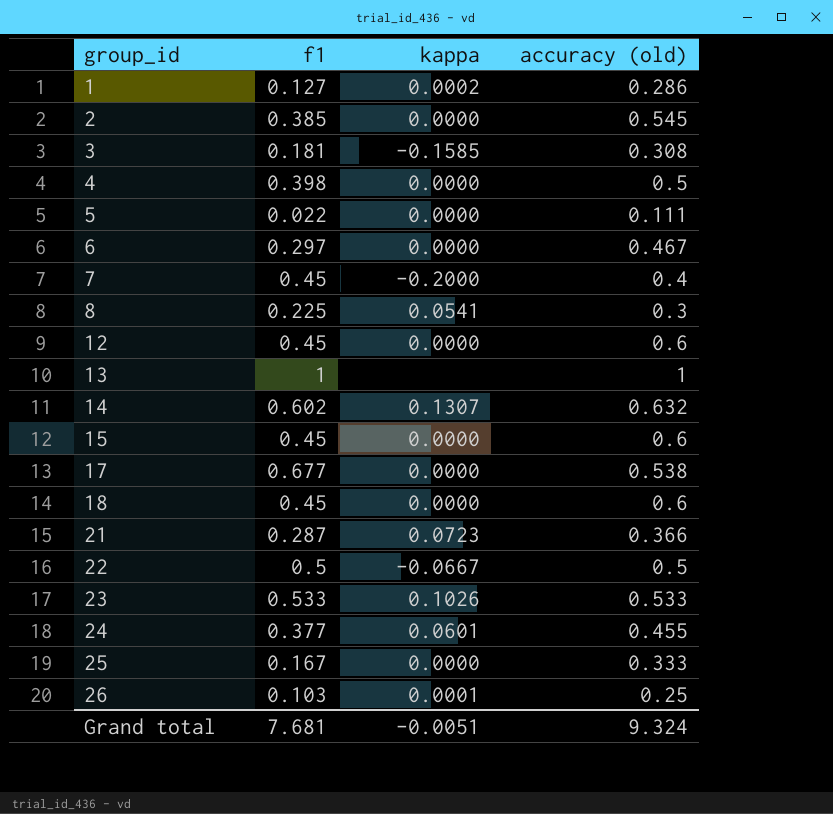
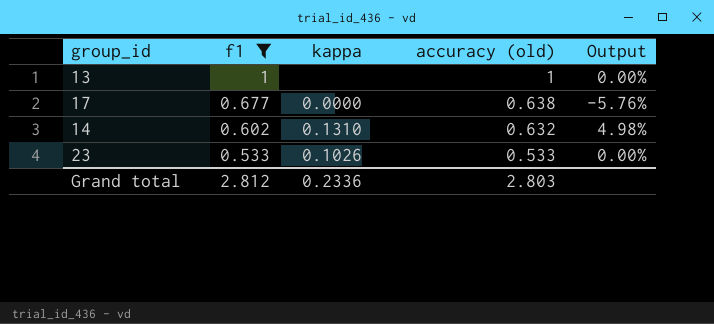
filter: none -> f1 >= 0.533
row order: group_id ascending -> f1 descending
column Output | formula: none -> ([accuracy (old)] - [f1]) / [f1]
17 | accuracy (old): 0.538 -> 0.638
14 | kappa: 0.1307 -> 0.1310
Grand total | f1: 7.681 -> 2.812
Grand total | kappa: -0.0051 -> 0.2336
Grand total | accuracy (old): 9.324 -> 2.803

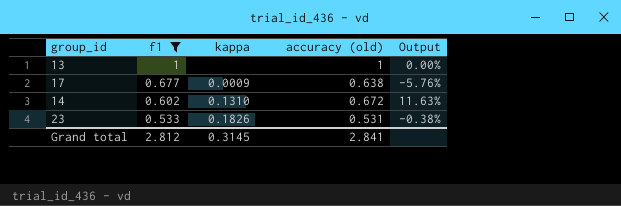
17 | kappa: 0.0000 -> 0.0009
14 | accuracy (old): 0.632 -> 0.672
14 | Output: 4.98% -> 11.63%
23 | kappa: 0.1026 -> 0.1826
23 | accuracy (old): 0.533 -> 0.531
23 | Output: 0.00% -> -0.38%
Grand total | kappa: 0.2336 -> 0.3145
Grand total | accuracy (old): 2.803 -> 2.841

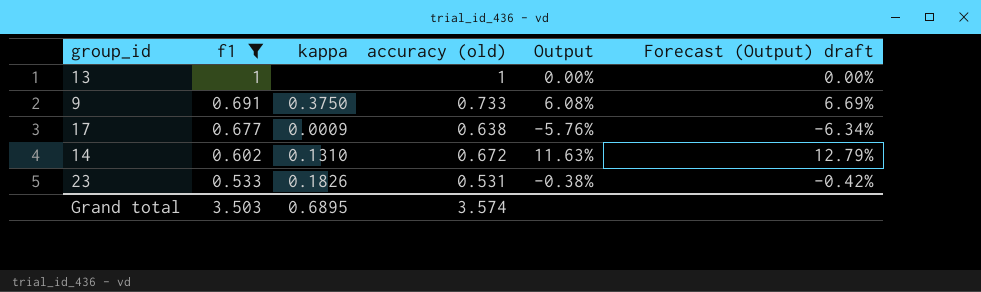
column Forecast (Output) draft | formula: none -> [Output] * 1.1
row 9: none -> 0.691 | 0.3750 | 0.733 | 6.08% | 6.69%
Grand total | f1: 2.812 -> 3.503
Grand total | kappa: 0.3145 -> 0.6895
Grand total | accuracy (old): 2.841 -> 3.574

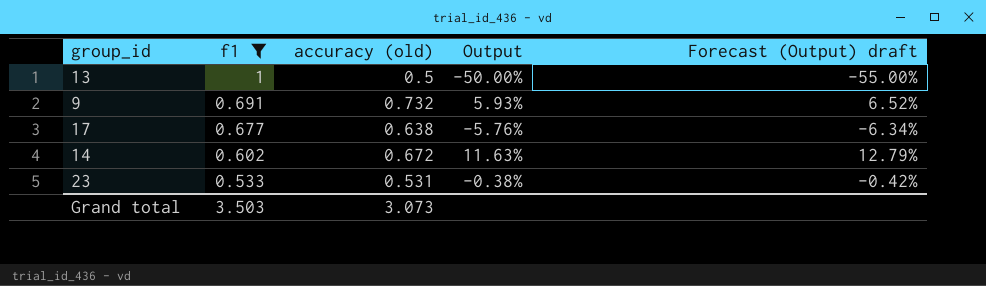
column kappa | position: 3 -> none
13 | accuracy (old): 1 -> 0.5
13 | Output: 0.00% -> -50.00%
13 | Forecast (Output) draft: 0.00% -> -55.00%
9 | accuracy (old): 0.733 -> 0.732
9 | Output: 6.08% -> 5.93%
9 | Forecast (Output) draft: 6.69% -> 6.52%
Grand total | accuracy (old): 3.574 -> 3.073

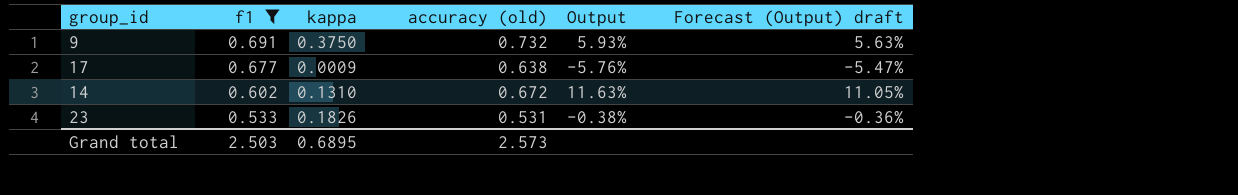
column kappa | position: none -> 3
column Forecast (Output) draft | formula: [Output] * 1.1 -> [Output] * 0.95
row 13: 1 | 0.5 | -50.00% | -55.00% -> none
Grand total | f1: 3.503 -> 2.503
Grand total | accuracy (old): 3.073 -> 2.573

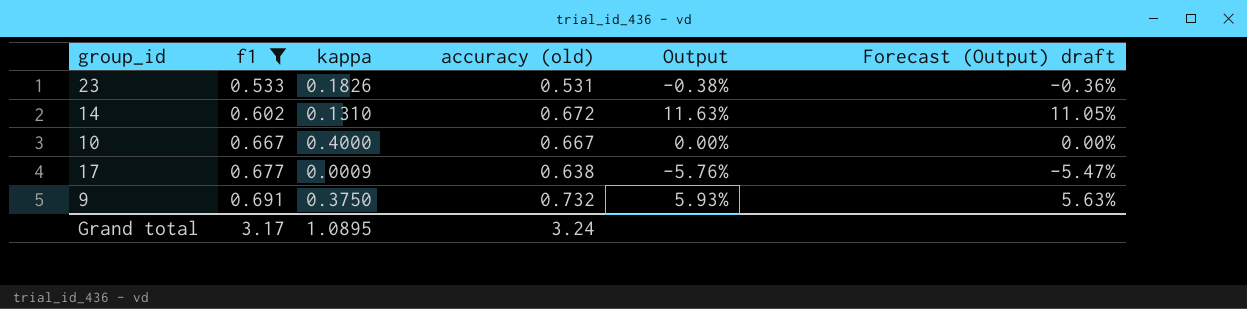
row order: f1 descending -> f1 ascending
row 10: none -> 0.667 | 0.4000 | 0.667 | 0.00% | 0.00%
Grand total | f1: 2.503 -> 3.17
Grand total | kappa: 0.6895 -> 1.0895
Grand total | accuracy (old): 2.573 -> 3.24

